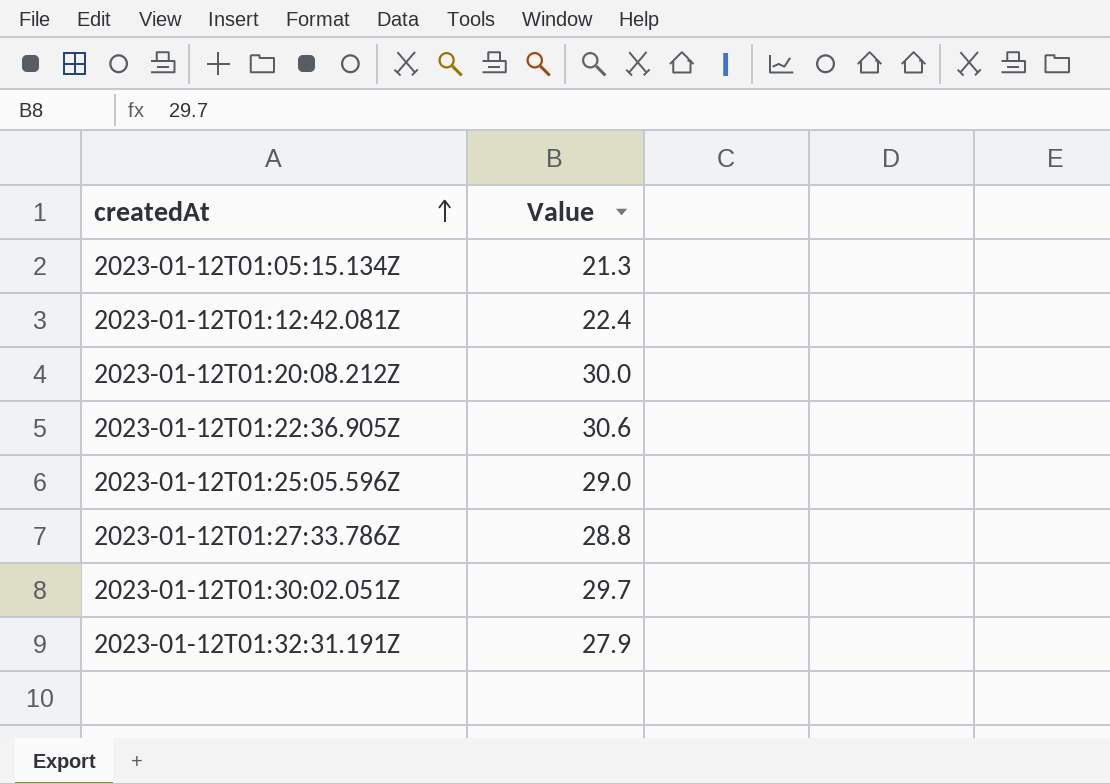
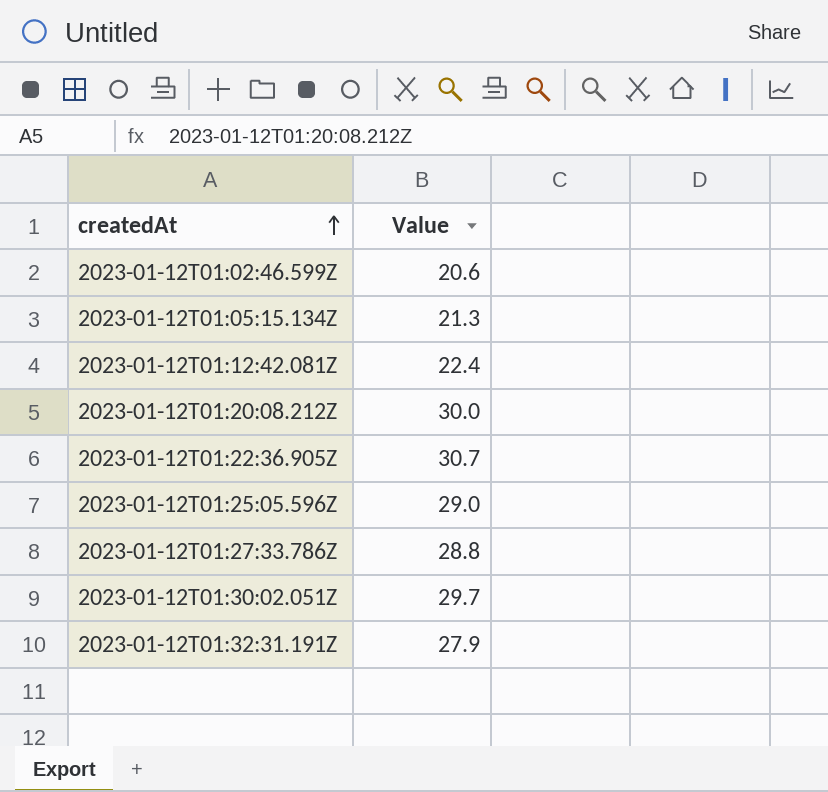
row 2023-01-12T01:02:46.599Z: none -> 20.6
2023-01-12T01:22:36.905Z | Value: 30.6 -> 30.7

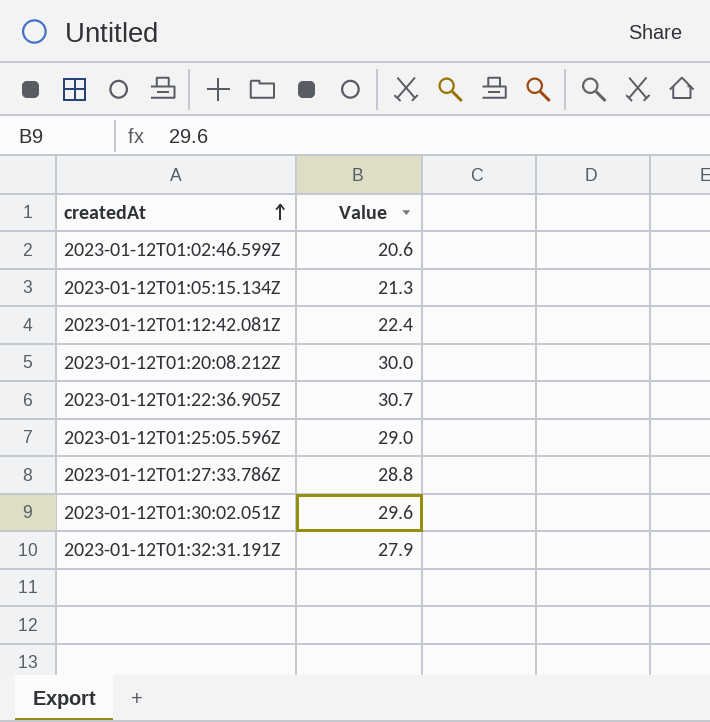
2023-01-12T01:30:02.051Z | Value: 29.7 -> 29.6

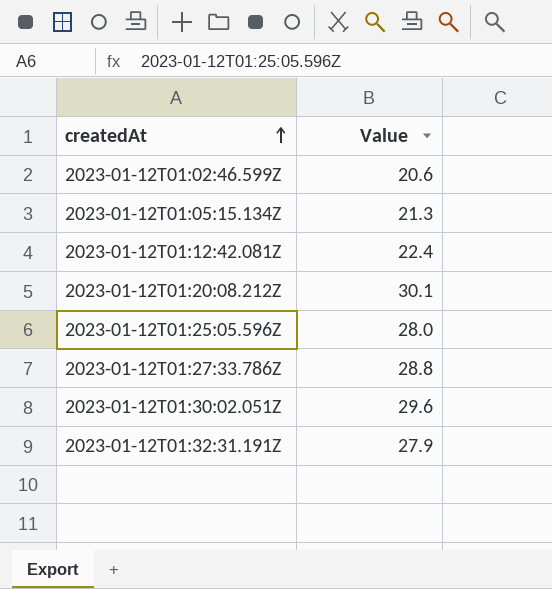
row 2023-01-12T01:22:36.905Z: 30.7 -> none
2023-01-12T01:20:08.212Z | Value: 30.0 -> 30.1
2023-01-12T01:25:05.596Z | Value: 29.0 -> 28.0

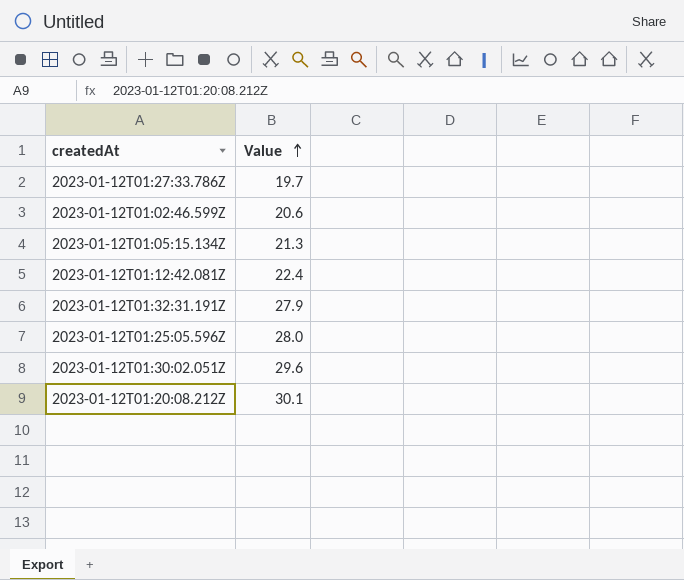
row order: createdAt ascending -> Value ascending
2023-01-12T01:27:33.786Z | Value: 28.8 -> 19.7

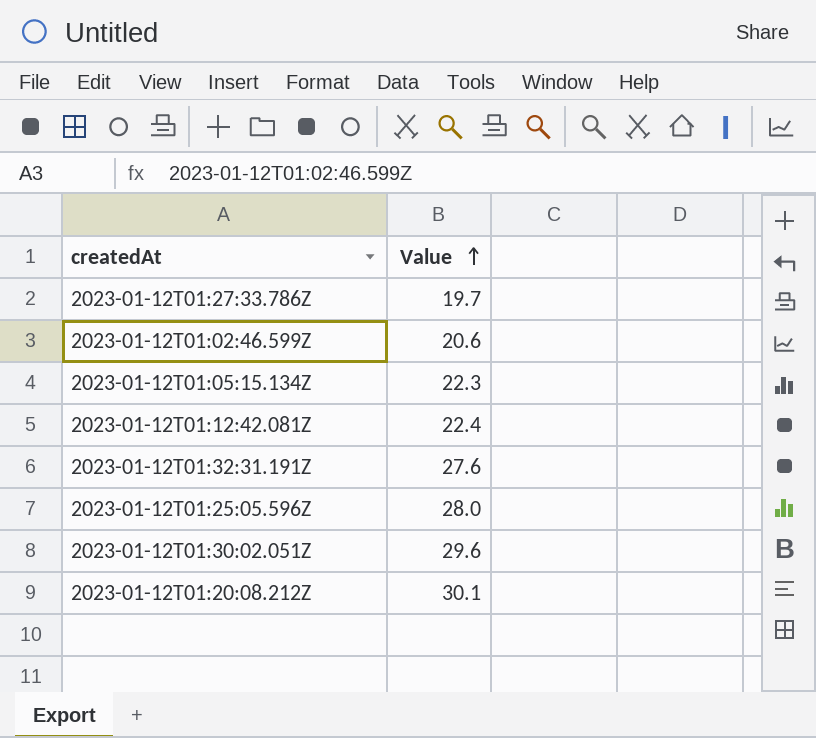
2023-01-12T01:05:15.134Z | Value: 21.3 -> 22.3
2023-01-12T01:32:31.191Z | Value: 27.9 -> 27.6

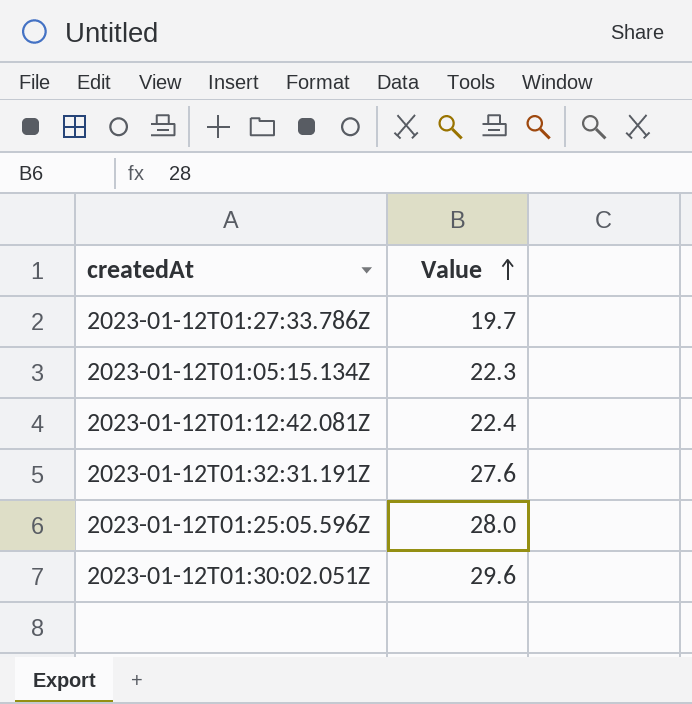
row 2023-01-12T01:02:46.599Z: 20.6 -> none
row 2023-01-12T01:20:08.212Z: 30.1 -> none

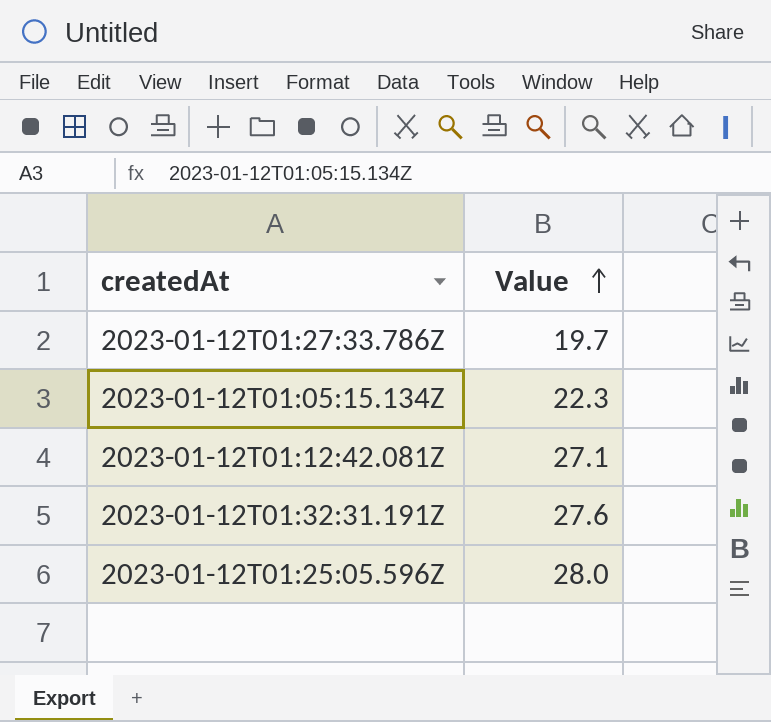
row 2023-01-12T01:30:02.051Z: 29.6 -> none
2023-01-12T01:12:42.081Z | Value: 22.4 -> 27.1

